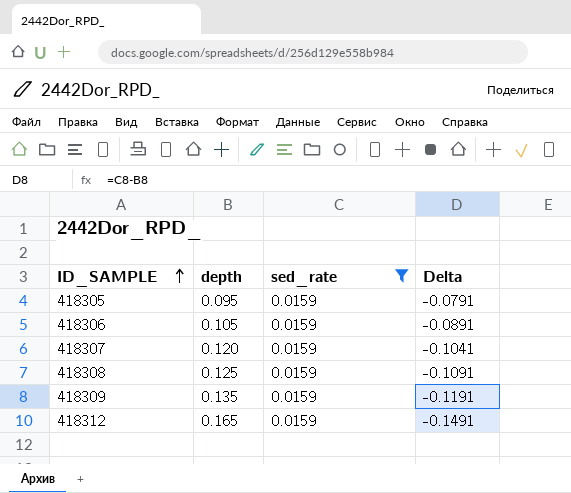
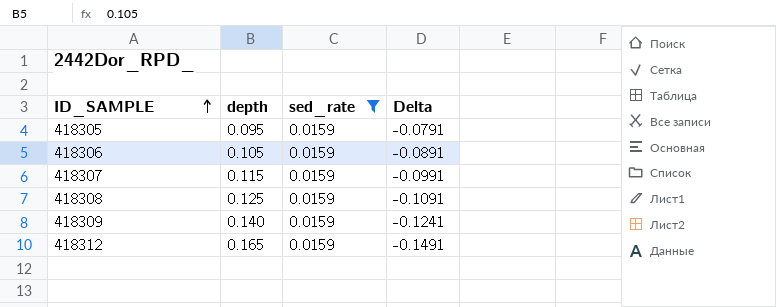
418307 | depth: 0.120 -> 0.115
418307 | Delta: -0.1041 -> -0.0991
418309 | depth: 0.135 -> 0.140
418309 | Delta: -0.1191 -> -0.1241

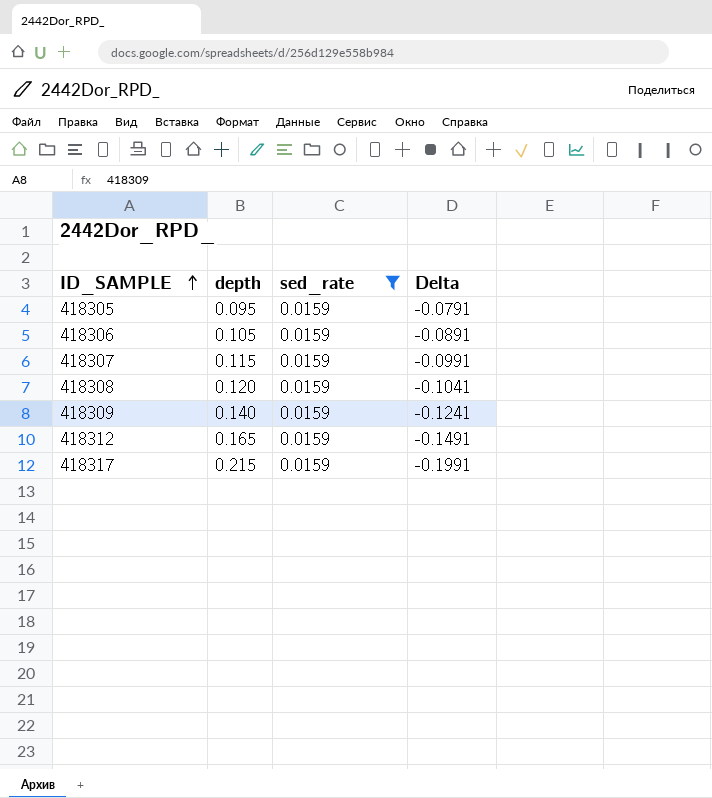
418308 | depth: 0.125 -> 0.120
418308 | Delta: -0.1091 -> -0.1041
row 418317: none -> 0.215 | 0.0159 | -0.1991

